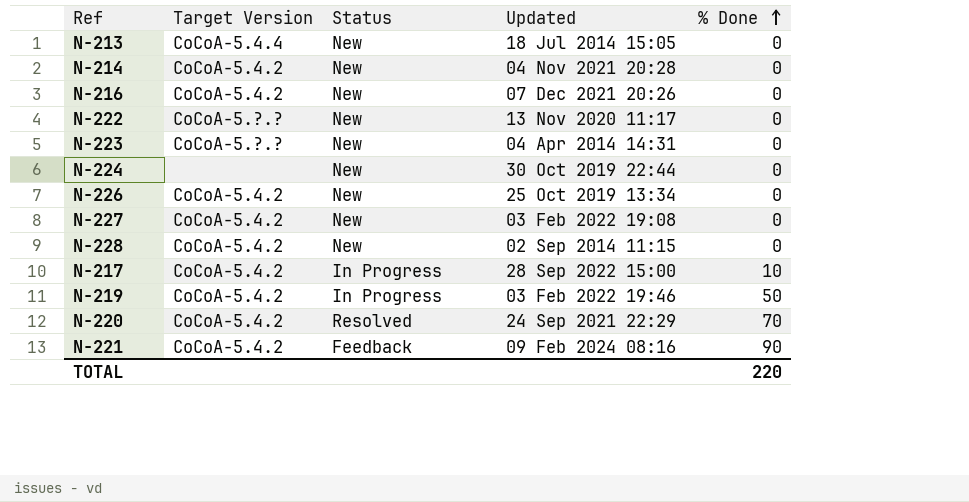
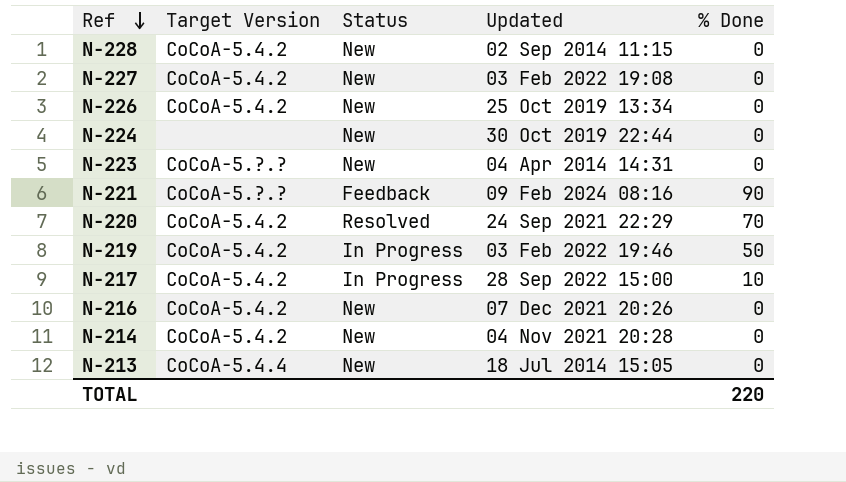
row order: % Done ascending -> Ref descending
row N-222: CoCoA-5.?.? | New | 13 Nov 2020 11:17 | 0 -> none
N-221 | Target Version: CoCoA-5.4.2 -> CoCoA-5.?.?

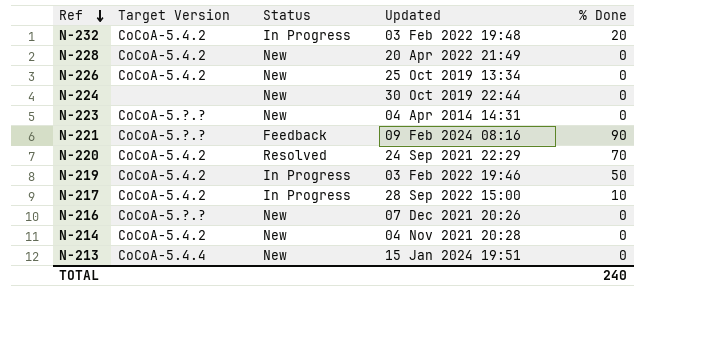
row N-227: CoCoA-5.4.2 | New | 03 Feb 2022 19:08 | 0 -> none
row N-232: none -> CoCoA-5.4.2 | In Progress | 03 Feb 2022 19:48 | 20
N-228 | Updated: 02 Sep 2014 11:15 -> 20 Apr 2022 21:49
N-216 | Target Version: CoCoA-5.4.2 -> CoCoA-5.?.?
N-213 | Updated: 18 Jul 2014 15:05 -> 15 Jan 2024 19:51
TOTAL | % Done: 220 -> 240

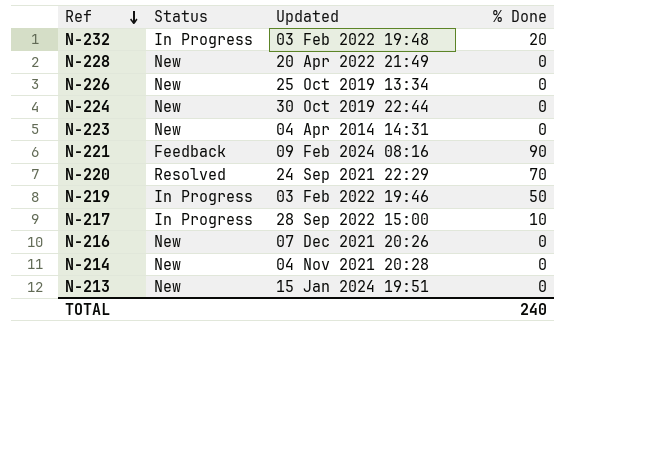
column Target Version | position: 2 -> none

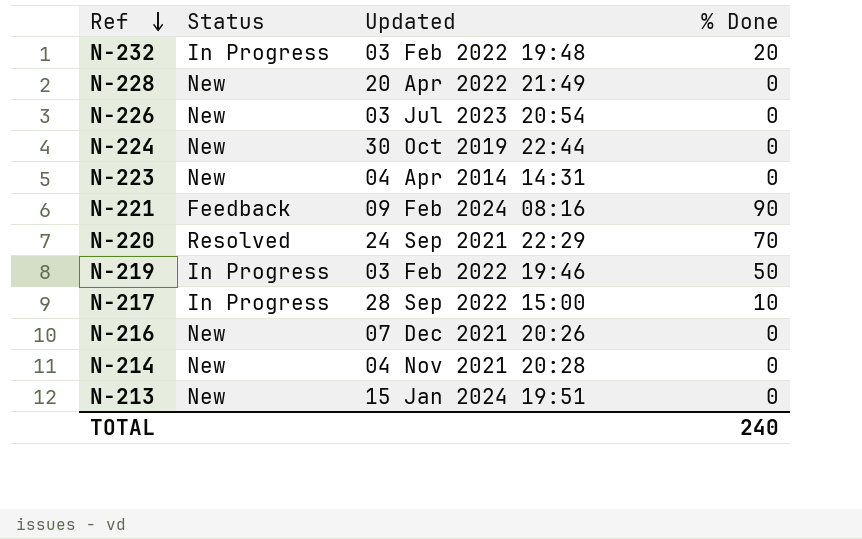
N-226 | Updated: 25 Oct 2019 13:34 -> 03 Jul 2023 20:54

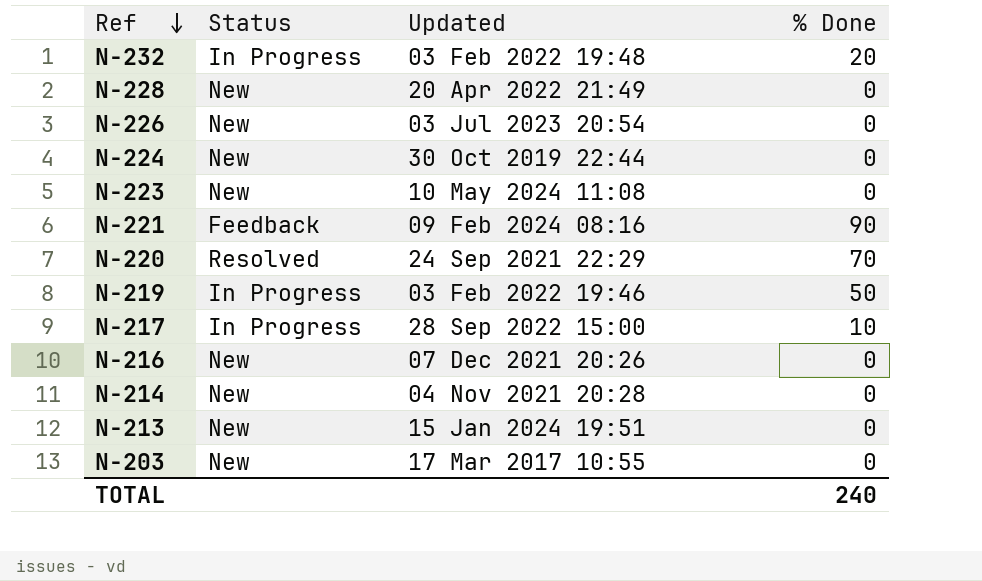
N-223 | Updated: 04 Apr 2014 14:31 -> 10 May 2024 11:08
row N-203: none -> New | 17 Mar 2017 10:55 | 0

